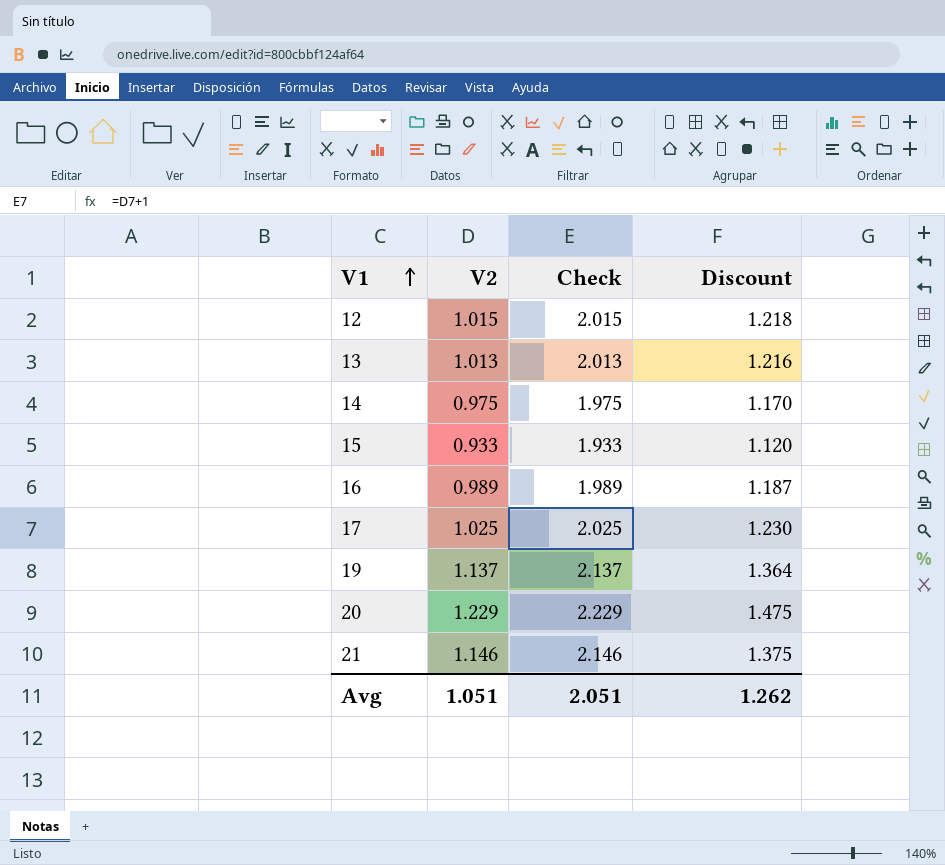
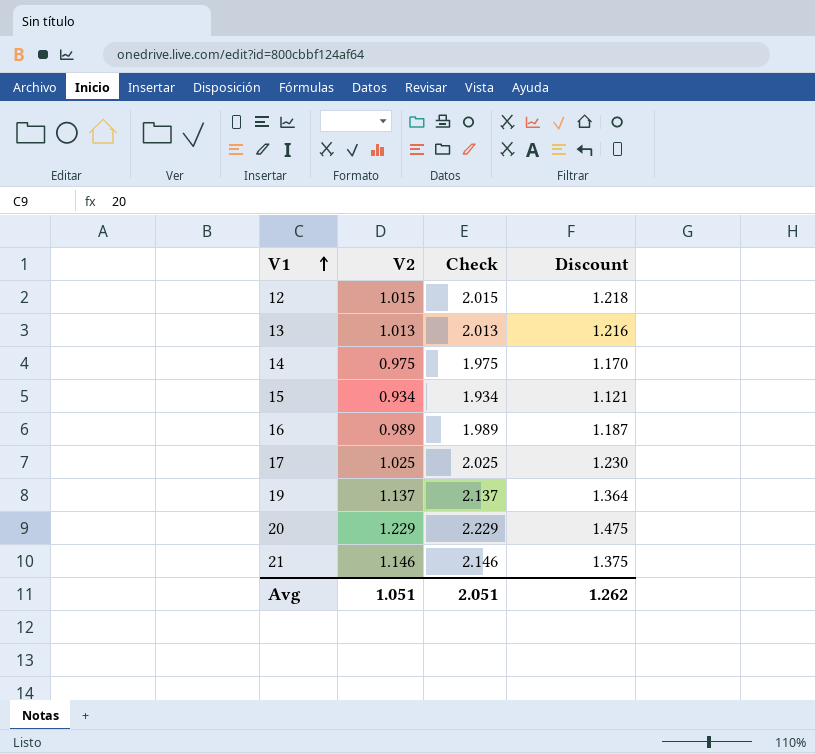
15 | V2: 0.933 -> 0.934
15 | Check: 1.933 -> 1.934
15 | Discount: 1.120 -> 1.121

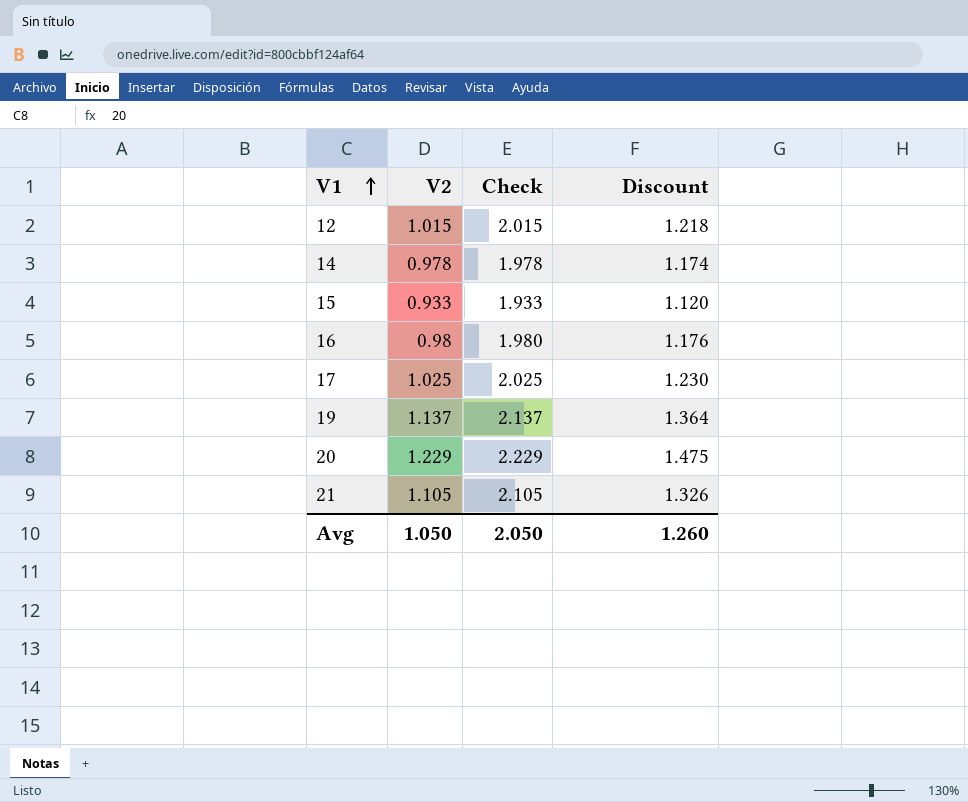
row 13: 1.013 | 2.013 | 1.216 -> none
14 | V2: 0.975 -> 0.978
14 | Check: 1.975 -> 1.978
14 | Discount: 1.170 -> 1.174
15 | V2: 0.934 -> 0.933
15 | Check: 1.934 -> 1.933
15 | Discount: 1.121 -> 1.120
16 | V2: 0.989 -> 0.98
16 | Check: 1.989 -> 1.980
16 | Discount: 1.187 -> 1.176
21 | V2: 1.146 -> 1.105
21 | Check: 2.146 -> 2.105
21 | Discount: 1.375 -> 1.326
Avg | V2: 1.051 -> 1.050
Avg | Check: 2.051 -> 2.050
Avg | Discount: 1.262 -> 1.260

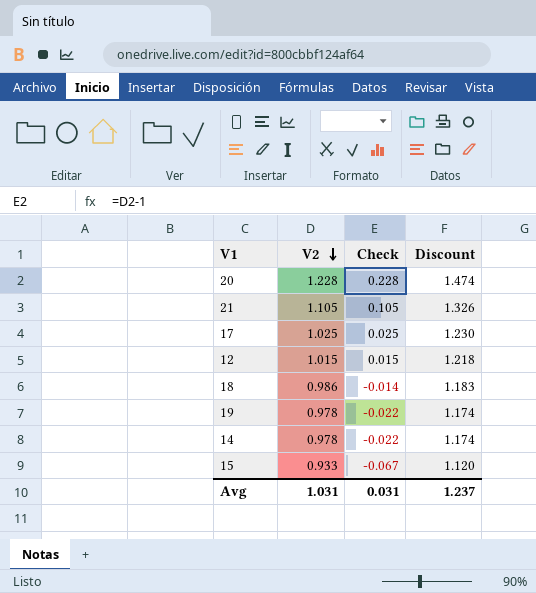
row order: V1 ascending -> V2 descending
column Check | formula: [V2] + 1 -> [V2] - 1
row 16: 0.98 | 1.980 | 1.176 -> none
20 | V2: 1.229 -> 1.228
20 | Discount: 1.475 -> 1.474
row 18: none -> 0.986 | -0.014 | 1.183
19 | V2: 1.137 -> 0.978
19 | Discount: 1.364 -> 1.174
Avg | V2: 1.050 -> 1.031
Avg | Check: 2.050 -> 0.031
Avg | Discount: 1.260 -> 1.237

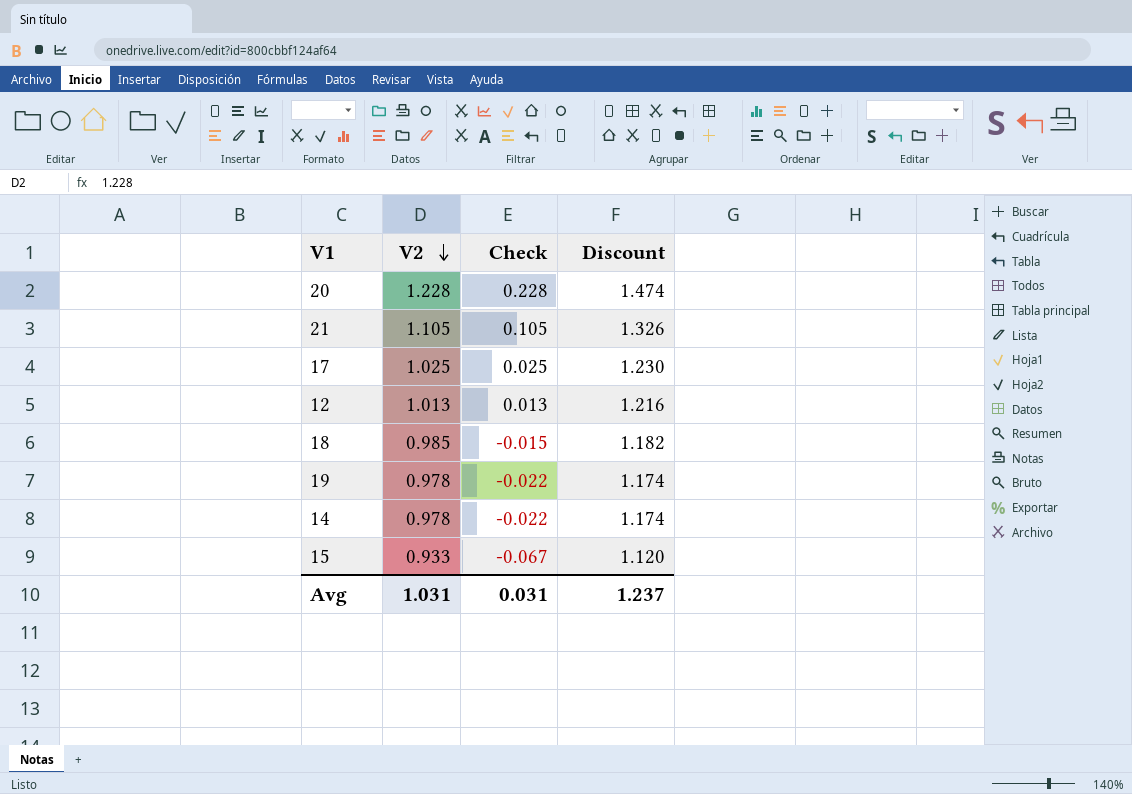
12 | V2: 1.015 -> 1.013
12 | Check: 0.015 -> 0.013
12 | Discount: 1.218 -> 1.216
18 | V2: 0.986 -> 0.985
18 | Check: -0.014 -> -0.015
18 | Discount: 1.183 -> 1.182

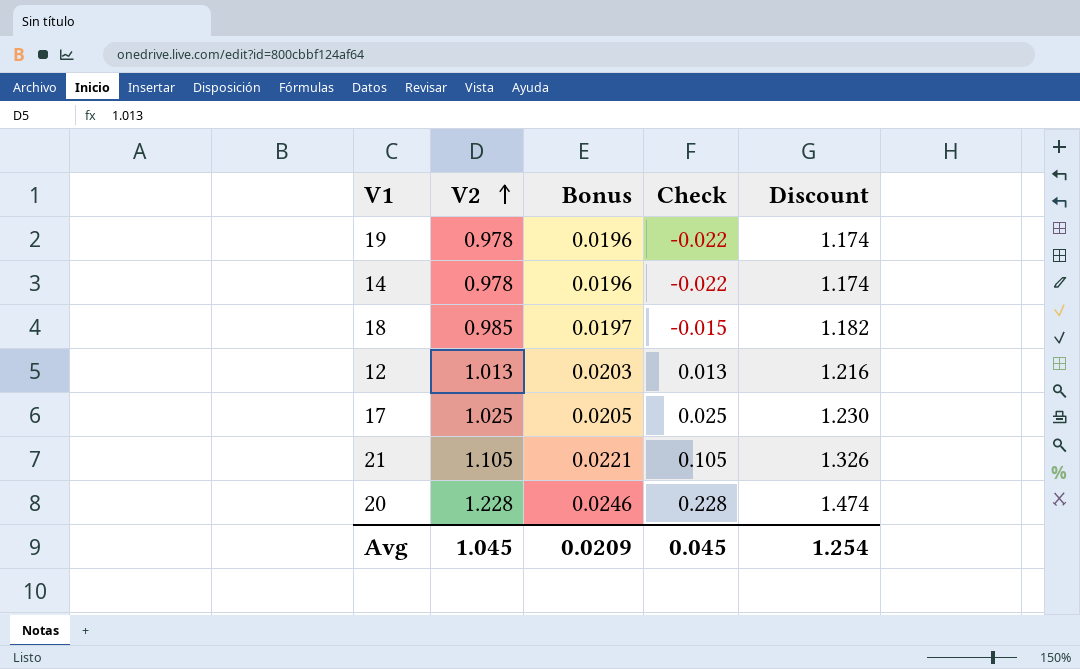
row order: V2 descending -> V2 ascending
column Bonus | formula: none -> [V2] * 0.02
row 15: 0.933 | -0.067 | 1.120 -> none
Avg | V2: 1.031 -> 1.045
Avg | Check: 0.031 -> 0.045
Avg | Discount: 1.237 -> 1.254

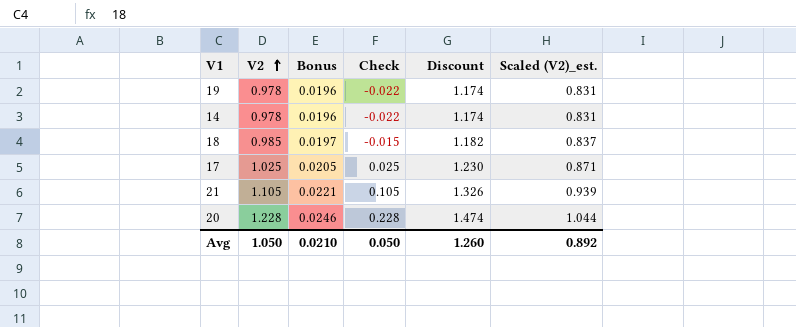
column Scaled (V2)_est. | formula: none -> [V2] * 0.85
row 12: 1.013 | 0.0203 | 0.013 | 1.216 -> none
Avg | V2: 1.045 -> 1.050
Avg | Bonus: 0.0209 -> 0.0210
Avg | Check: 0.045 -> 0.050
Avg | Discount: 1.254 -> 1.260

